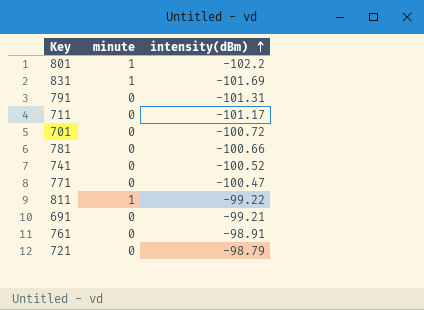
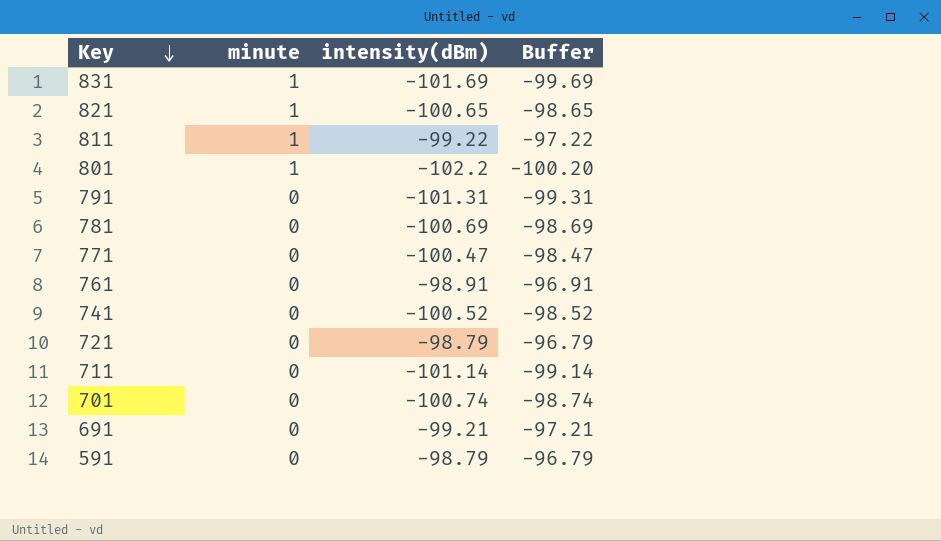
row order: intensity(dBm) ascending -> Key descending
column Buffer | formula: none -> [intensity(dBm)] + 2
row 821: none -> 1 | -100.65 | -98.65
781 | intensity(dBm): -100.66 -> -100.69
711 | intensity(dBm): -101.17 -> -101.14
701 | intensity(dBm): -100.72 -> -100.74
row 591: none -> 0 | -98.79 | -96.79

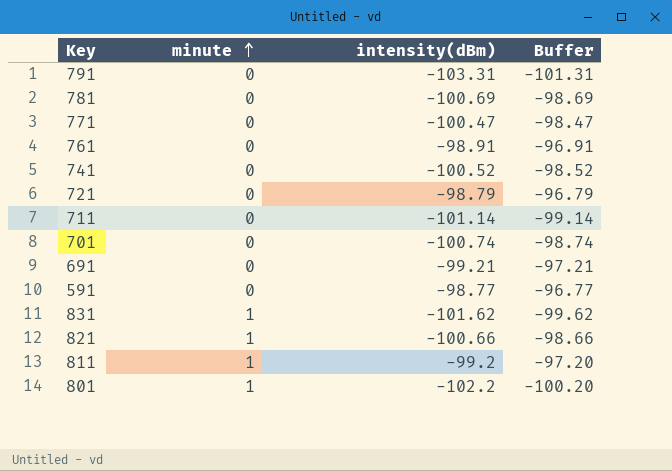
row order: Key descending -> minute ascending
791 | intensity(dBm): -101.31 -> -103.31
791 | Buffer: -99.31 -> -101.31
591 | intensity(dBm): -98.79 -> -98.77
591 | Buffer: -96.79 -> -96.77
831 | intensity(dBm): -101.69 -> -101.62
831 | Buffer: -99.69 -> -99.62
821 | intensity(dBm): -100.65 -> -100.66
821 | Buffer: -98.65 -> -98.66
811 | intensity(dBm): -99.22 -> -99.2
811 | Buffer: -97.22 -> -97.20

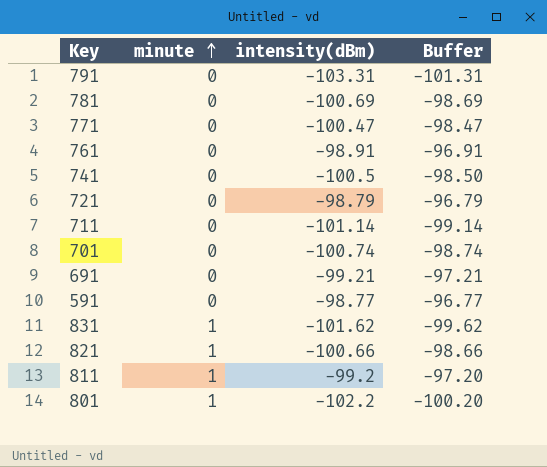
741 | intensity(dBm): -100.52 -> -100.5
741 | Buffer: -98.52 -> -98.50

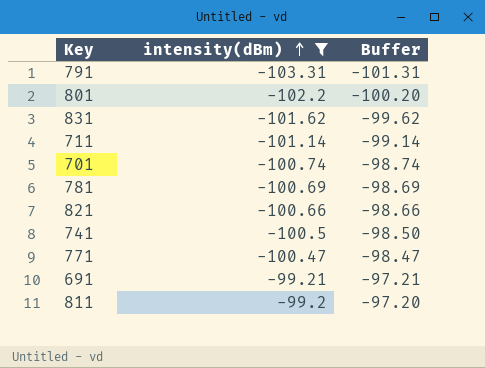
filter: none -> intensity(dBm) <= -99.2
row order: minute ascending -> intensity(dBm) ascending
column minute | position: 2 -> none

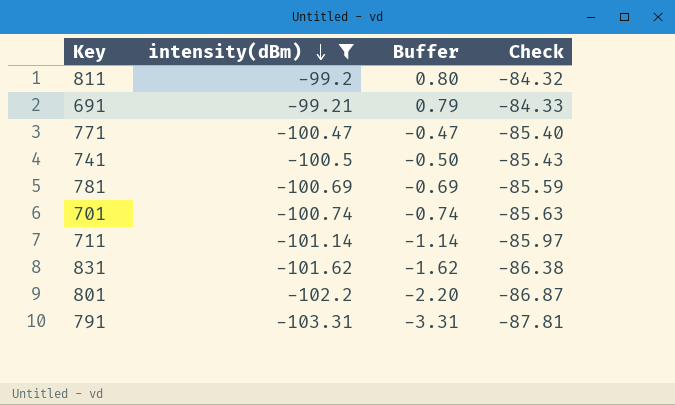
row order: intensity(dBm) ascending -> intensity(dBm) descending
column Buffer | formula: [intensity(dBm)] + 2 -> [intensity(dBm)] + 100
column Check | formula: none -> [intensity(dBm)] * 0.85
row 821: -100.66 | -98.66 -> none

